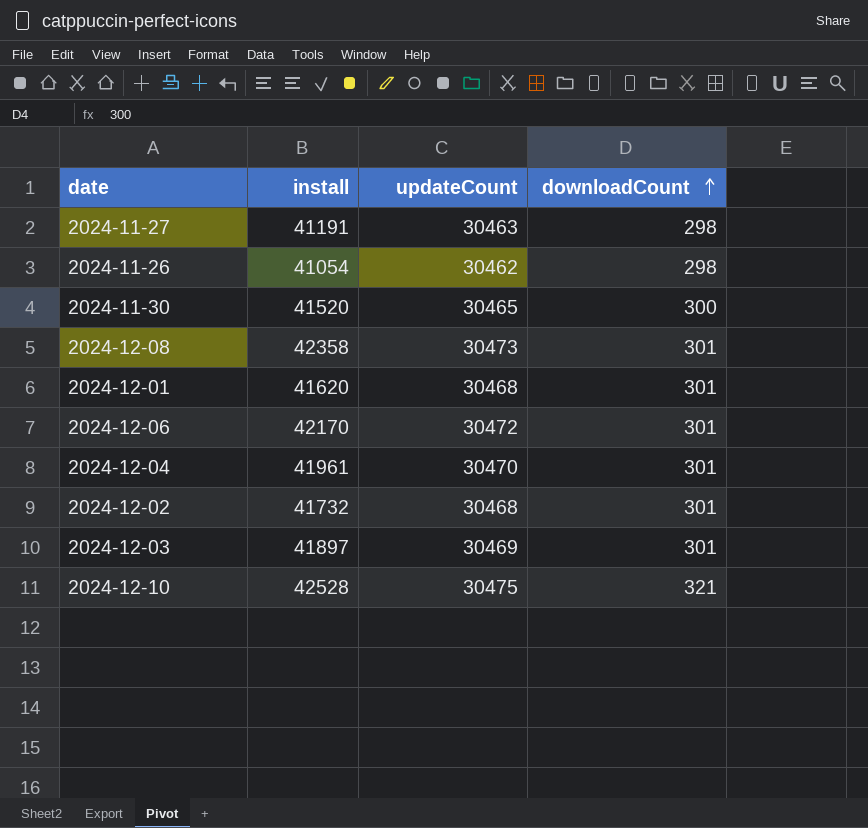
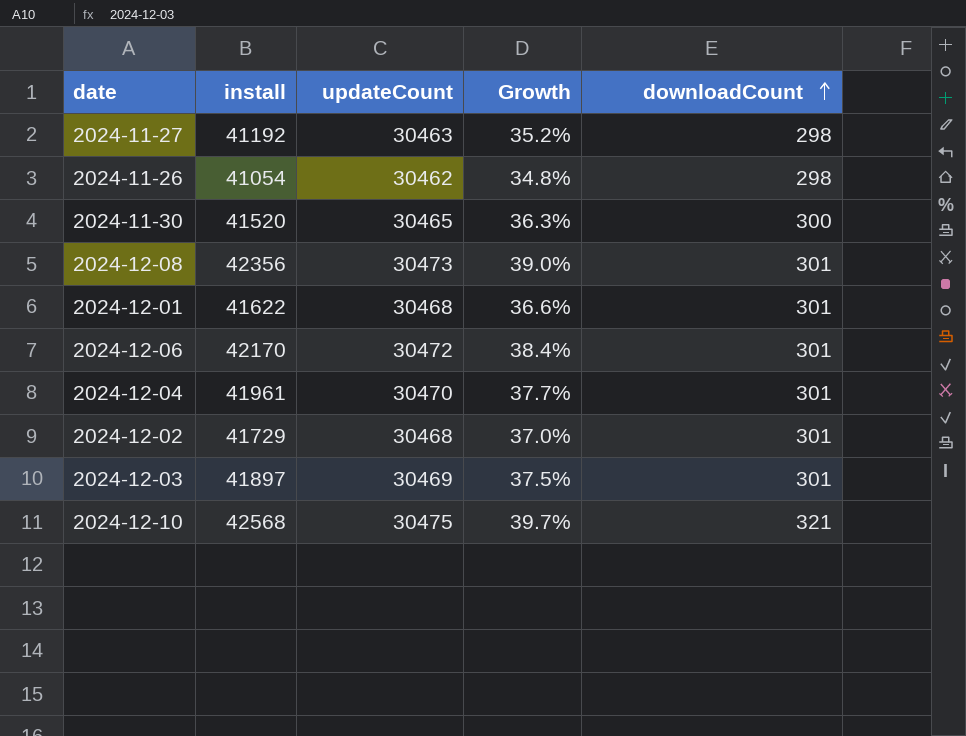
column Growth | formula: none -> ([install] - [updateCount]) / [updateCount]
2024-11-27 | install: 41191 -> 41192
2024-12-08 | install: 42358 -> 42356
2024-12-01 | install: 41620 -> 41622
2024-12-02 | install: 41732 -> 41729
2024-12-10 | install: 42528 -> 42568

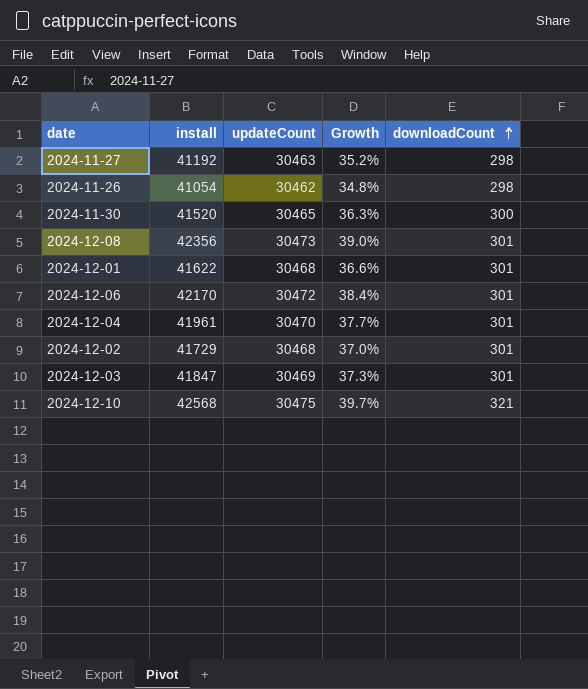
2024-12-03 | install: 41897 -> 41847
2024-12-03 | Growth: 37.5% -> 37.3%

